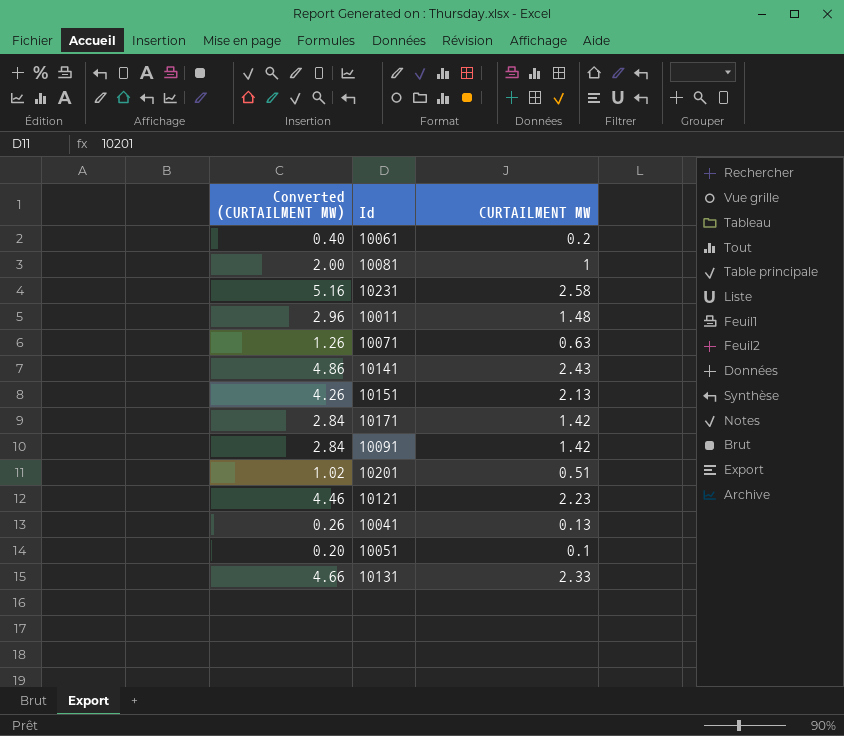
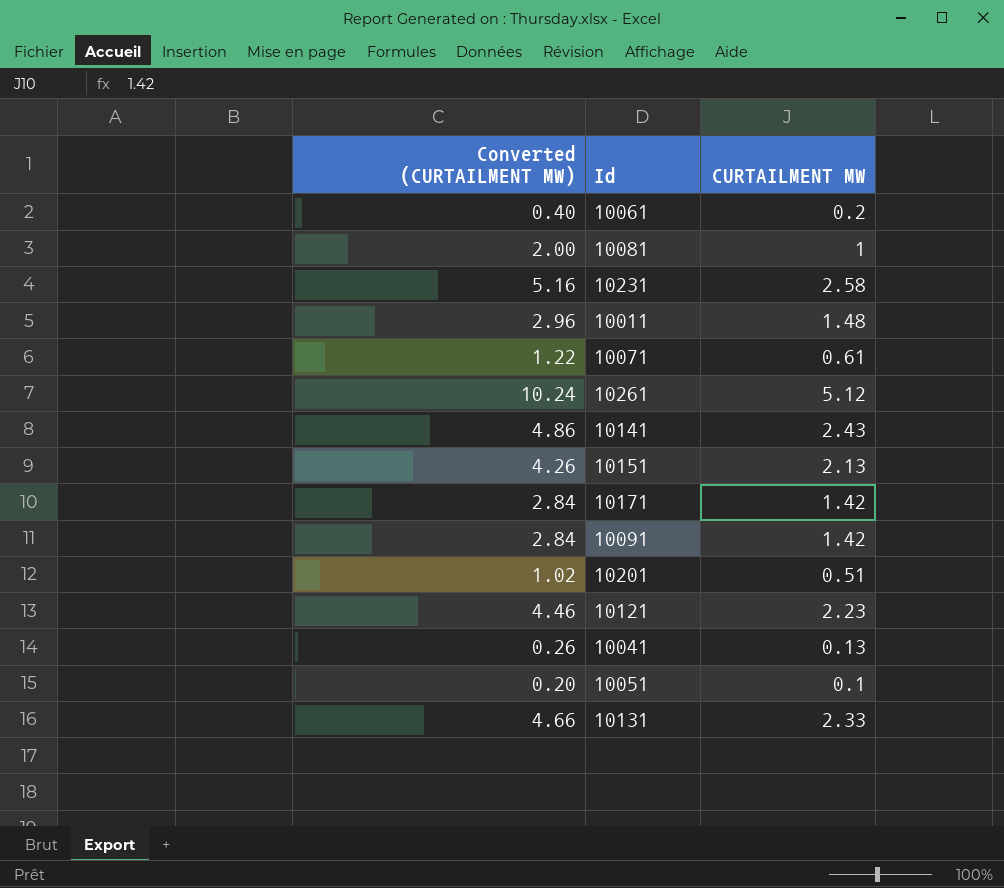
10071 | Converted (CURTAILMENT MW): 1.26 -> 1.22
10071 | CURTAILMENT MW: 0.63 -> 0.61
row 10261: none -> 10.24 | 5.12

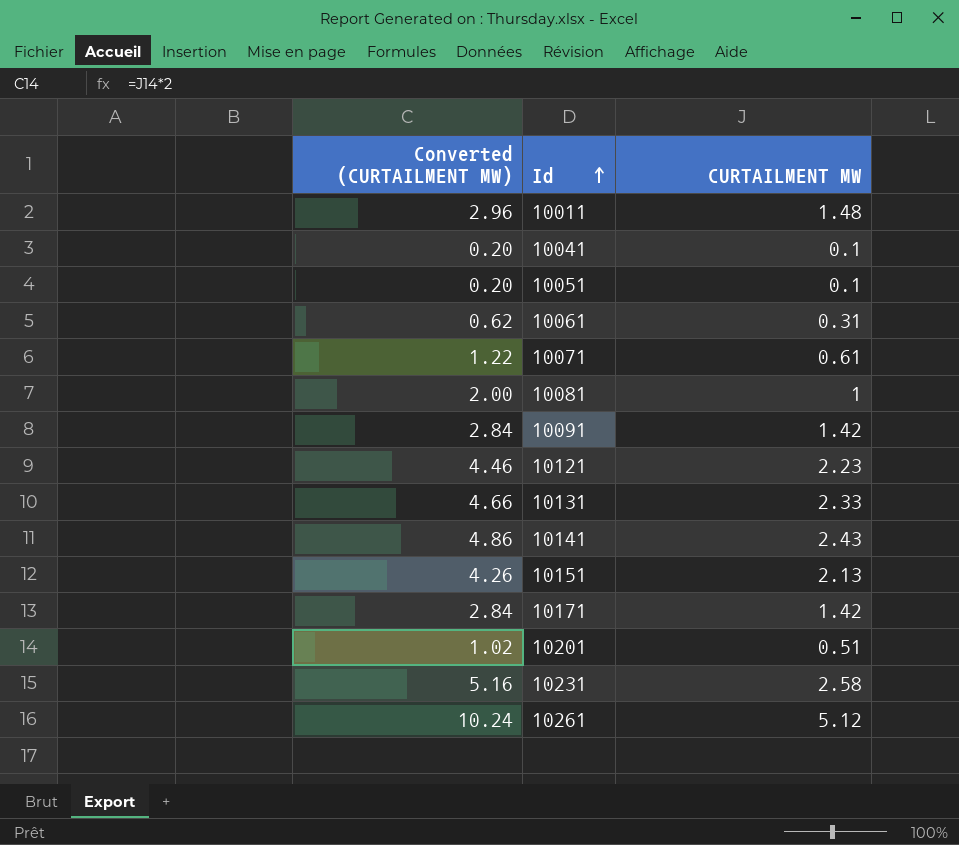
row order: none -> Id ascending
10041 | Converted (CURTAILMENT MW): 0.26 -> 0.20
10041 | CURTAILMENT MW: 0.13 -> 0.1
10061 | Converted (CURTAILMENT MW): 0.40 -> 0.62
10061 | CURTAILMENT MW: 0.2 -> 0.31

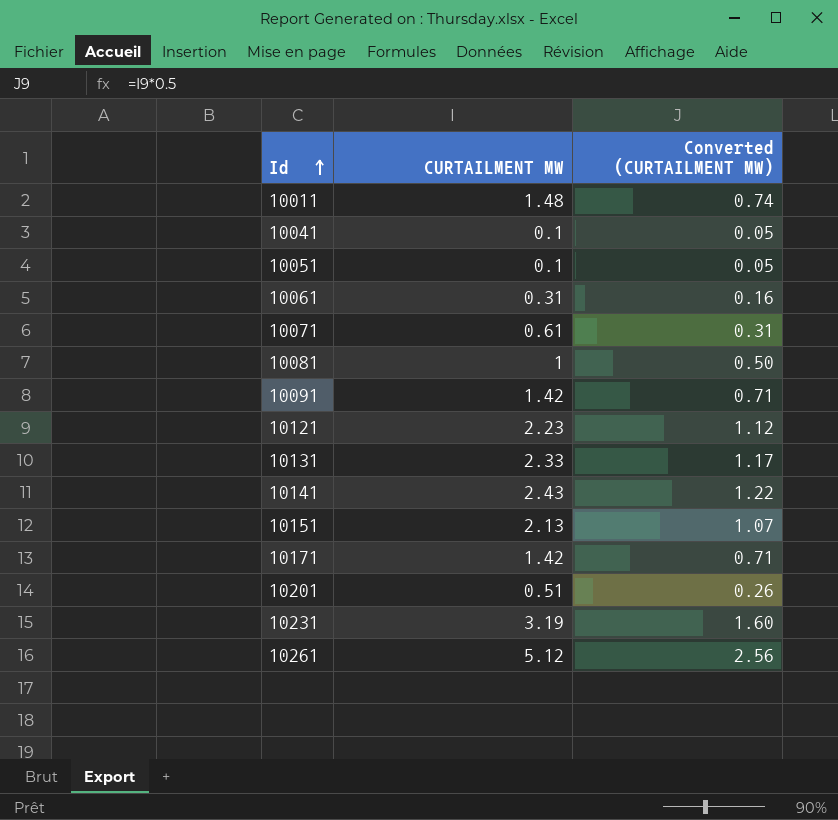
column Converted (CURTAILMENT MW) | formula: [CURTAILMENT MW] * 2 -> [CURTAILMENT MW] * 0.5
column Converted (CURTAILMENT MW) | position: 1 -> 3
10231 | CURTAILMENT MW: 2.58 -> 3.19

